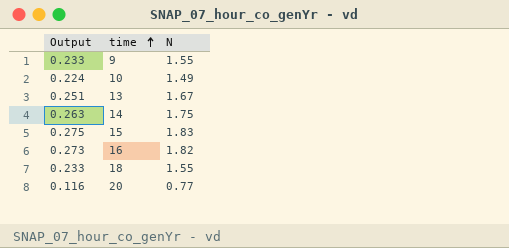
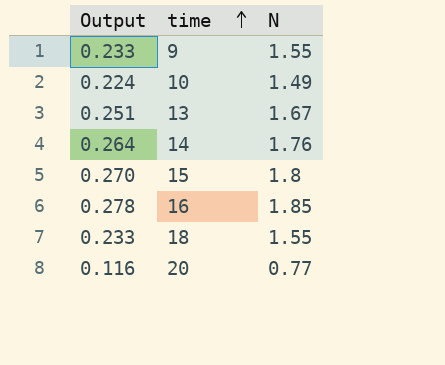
14 | Output: 0.263 -> 0.264
14 | N: 1.75 -> 1.76
15 | Output: 0.275 -> 0.270
15 | N: 1.83 -> 1.8
16 | Output: 0.273 -> 0.278
16 | N: 1.82 -> 1.85

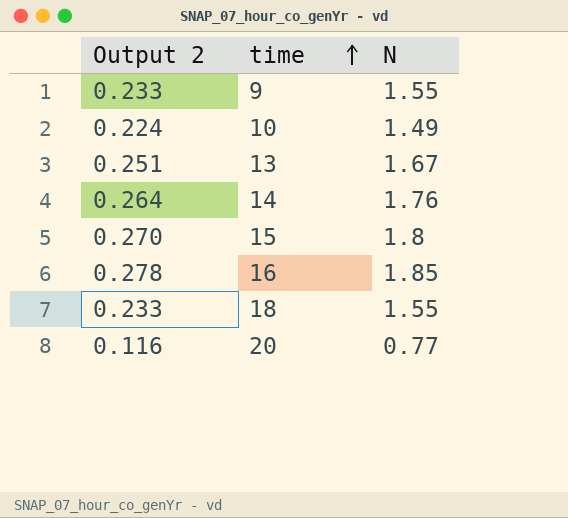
column name: Output -> Output 2

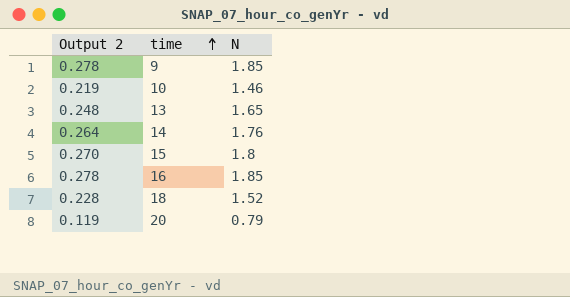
9 | Output 2: 0.233 -> 0.278
9 | N: 1.55 -> 1.85
10 | Output 2: 0.224 -> 0.219
10 | N: 1.49 -> 1.46
13 | Output 2: 0.251 -> 0.248
13 | N: 1.67 -> 1.65
18 | Output 2: 0.233 -> 0.228
18 | N: 1.55 -> 1.52
20 | Output 2: 0.116 -> 0.119
20 | N: 0.77 -> 0.79

